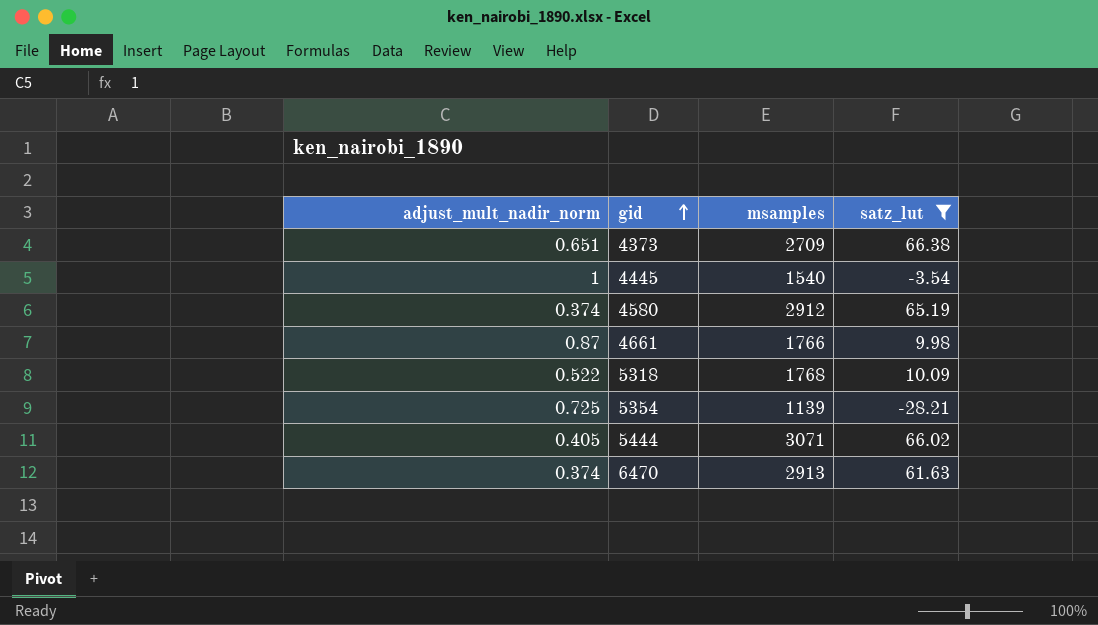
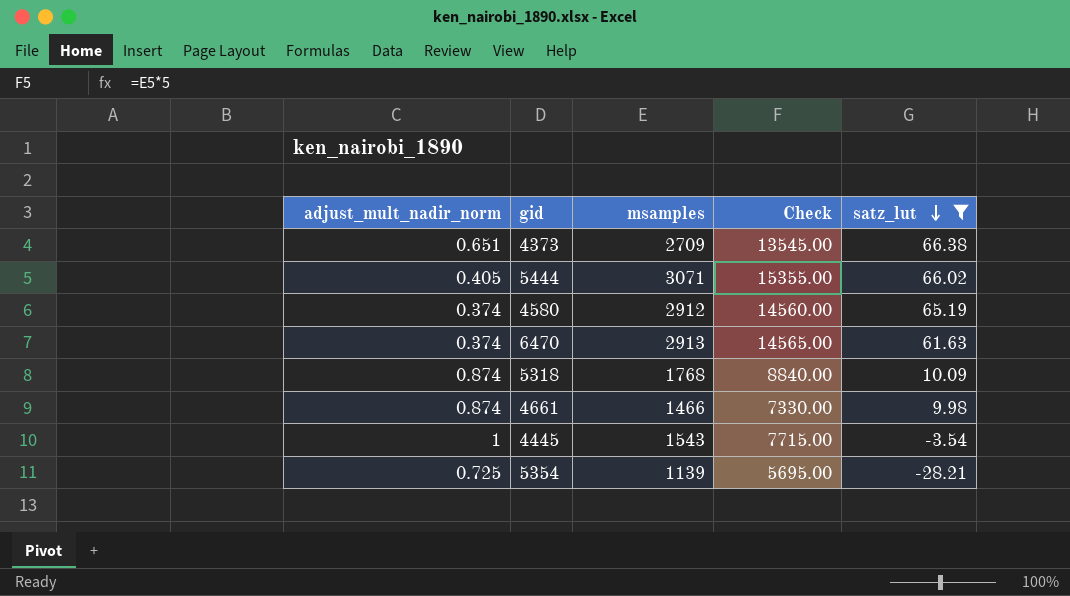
row order: gid ascending -> satz_lut descending
column Check | formula: none -> [msamples] * 5
5318 | adjust_mult_nadir_norm: 0.522 -> 0.874
4661 | adjust_mult_nadir_norm: 0.87 -> 0.874
4661 | msamples: 1766 -> 1466
4445 | msamples: 1540 -> 1543

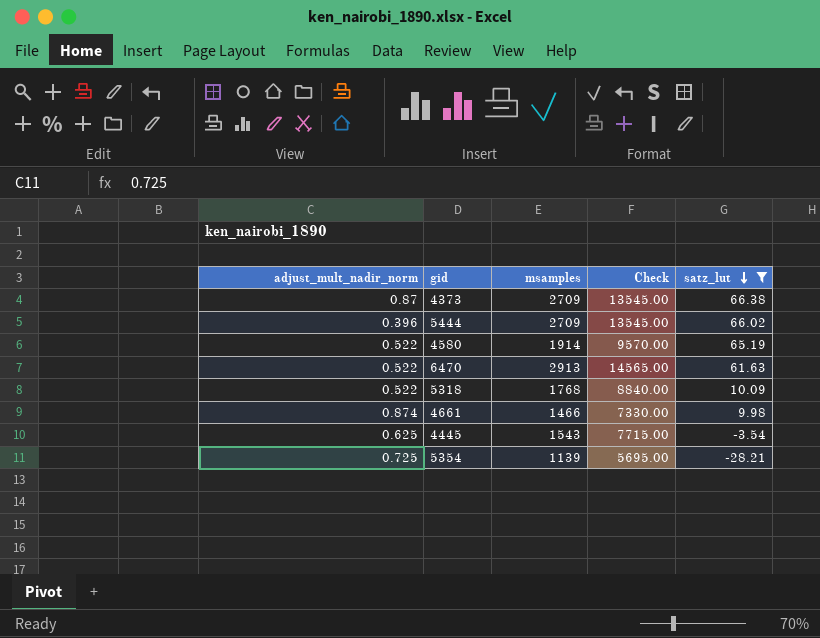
4373 | adjust_mult_nadir_norm: 0.651 -> 0.87
5444 | adjust_mult_nadir_norm: 0.405 -> 0.396
5444 | msamples: 3071 -> 2709
5444 | Check: 15355.00 -> 13545.00
4580 | adjust_mult_nadir_norm: 0.374 -> 0.522
4580 | msamples: 2912 -> 1914
4580 | Check: 14560.00 -> 9570.00
6470 | adjust_mult_nadir_norm: 0.374 -> 0.522
5318 | adjust_mult_nadir_norm: 0.874 -> 0.522
4445 | adjust_mult_nadir_norm: 1 -> 0.625

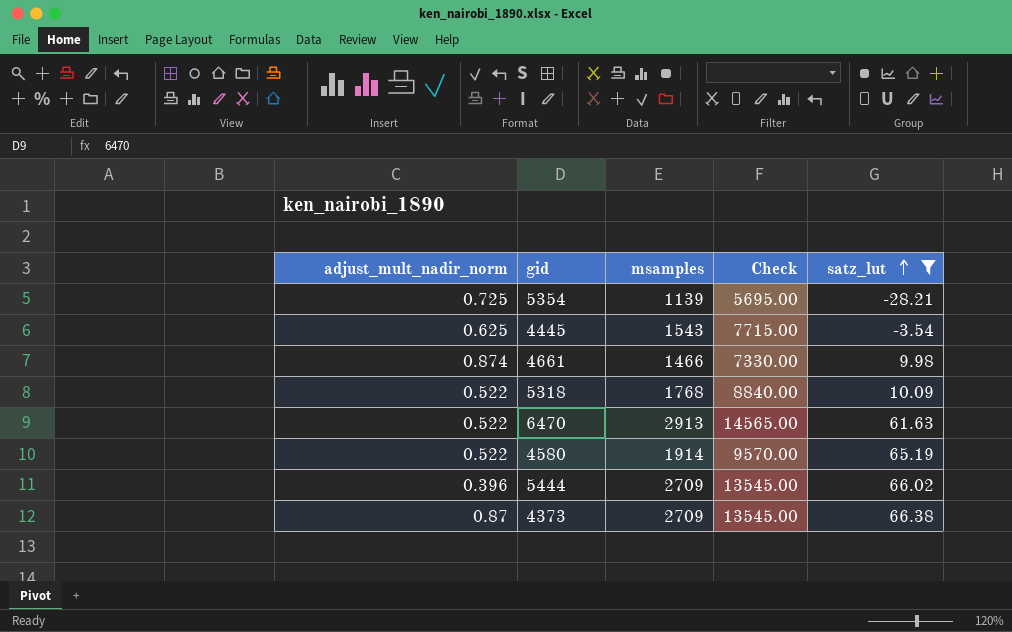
row order: satz_lut descending -> satz_lut ascending

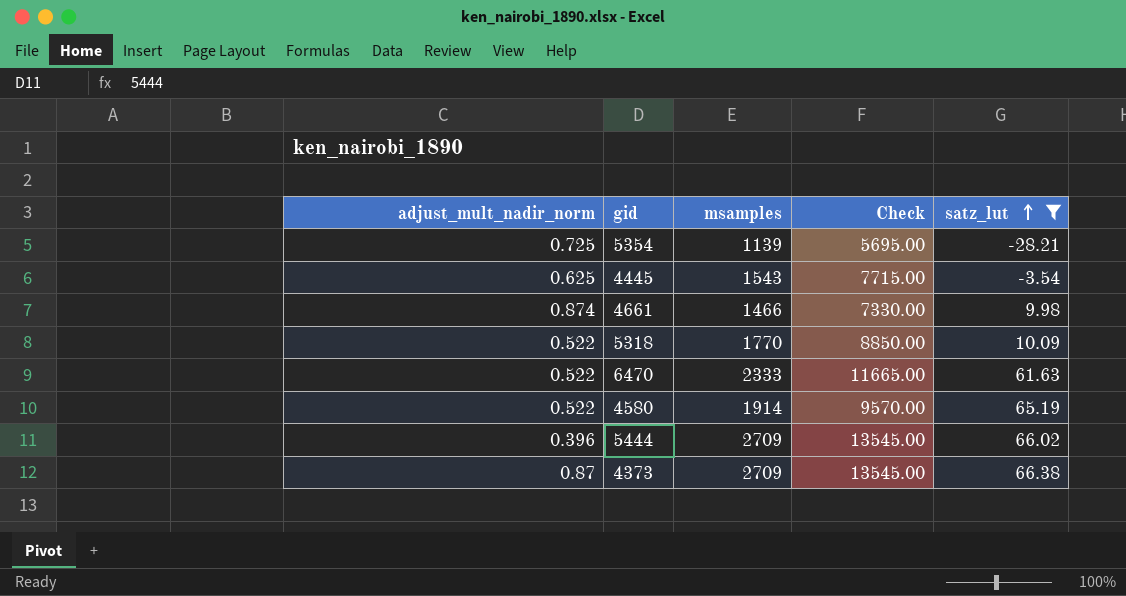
5318 | msamples: 1768 -> 1770
5318 | Check: 8840.00 -> 8850.00
6470 | msamples: 2913 -> 2333
6470 | Check: 14565.00 -> 11665.00

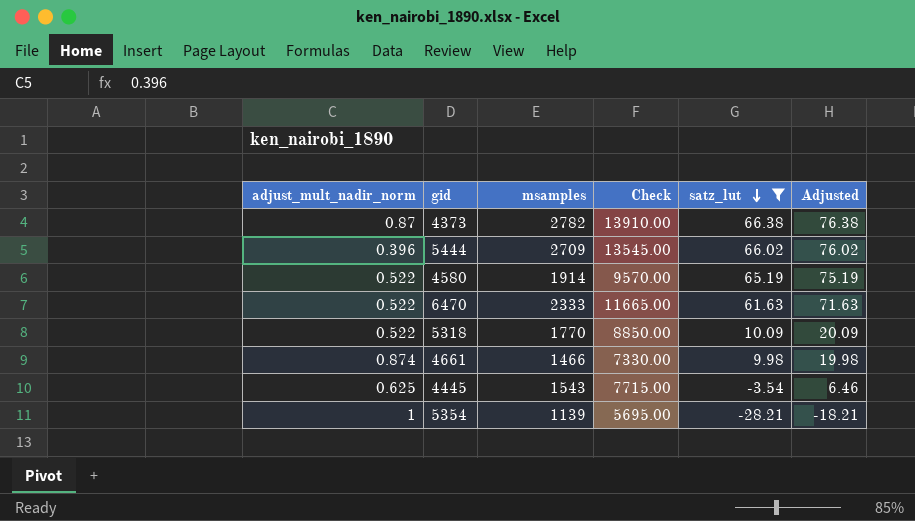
row order: satz_lut ascending -> satz_lut descending
column Adjusted | formula: none -> [satz_lut] + 10
4373 | msamples: 2709 -> 2782
4373 | Check: 13545.00 -> 13910.00
5354 | adjust_mult_nadir_norm: 0.725 -> 1

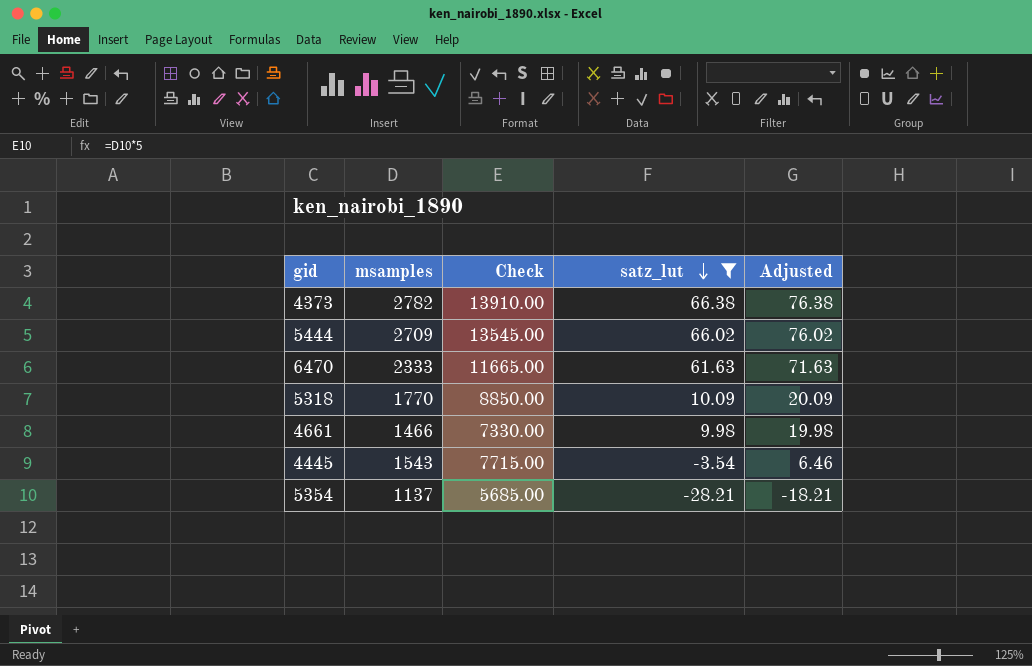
column adjust_mult_nadir_norm | position: 1 -> none
row 4580: 0.522 | 1914 | 9570.00 | 65.19 | 75.19 -> none
5354 | msamples: 1139 -> 1137
5354 | Check: 5695.00 -> 5685.00

